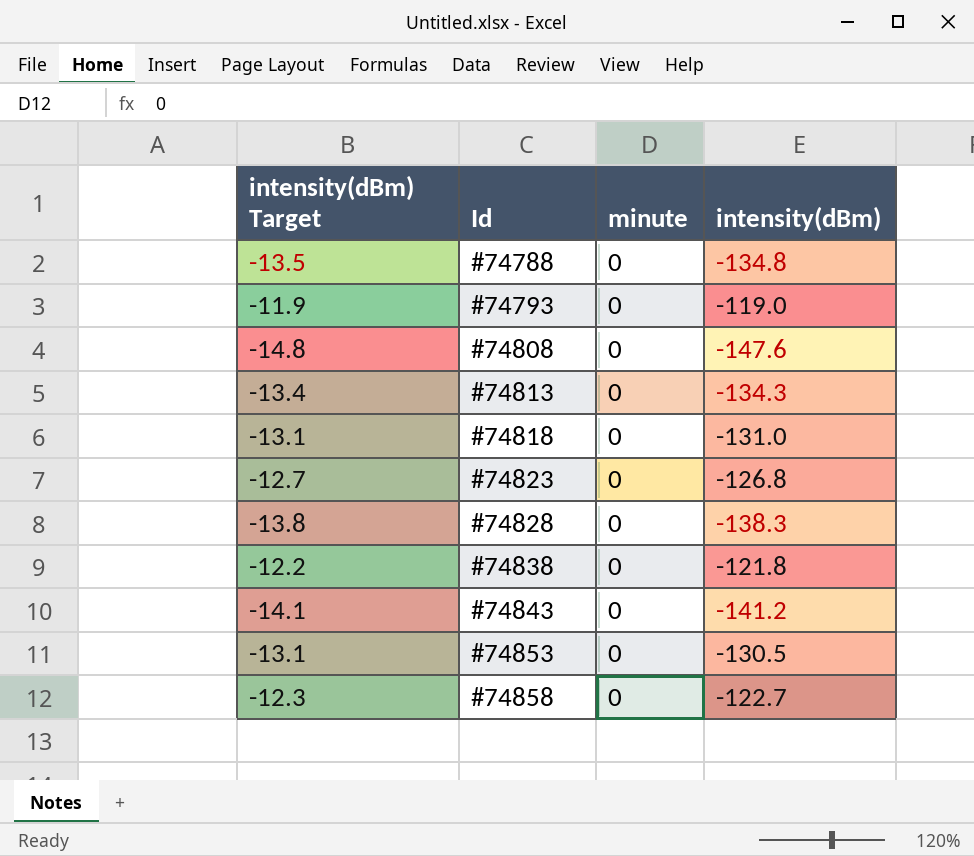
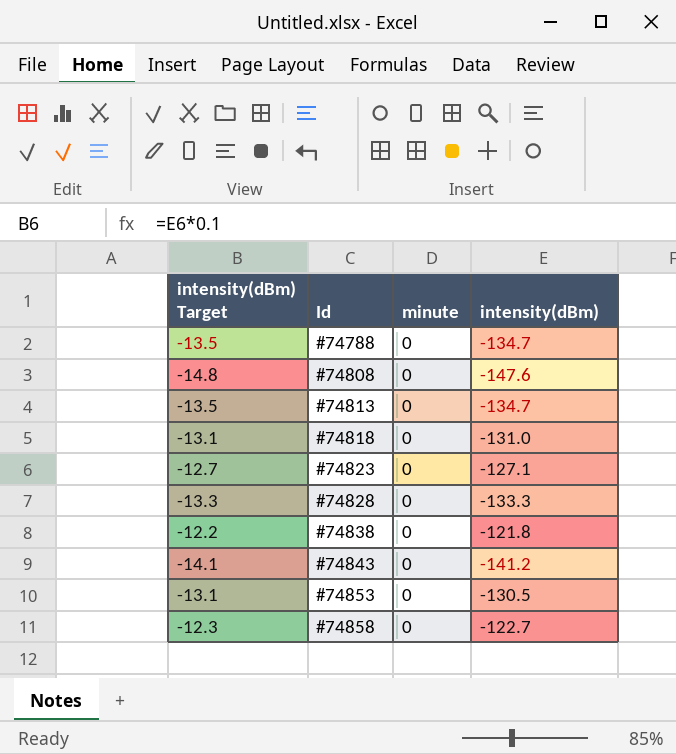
row #74793: -11.9 | 0 | -119.0 -> none
#74788 | intensity(dBm): -134.8 -> -134.7
#74813 | intensity(dBm) Target: -13.4 -> -13.5
#74813 | intensity(dBm): -134.3 -> -134.7
#74823 | intensity(dBm): -126.8 -> -127.1
#74828 | intensity(dBm) Target: -13.8 -> -13.3
#74828 | intensity(dBm): -138.3 -> -133.3

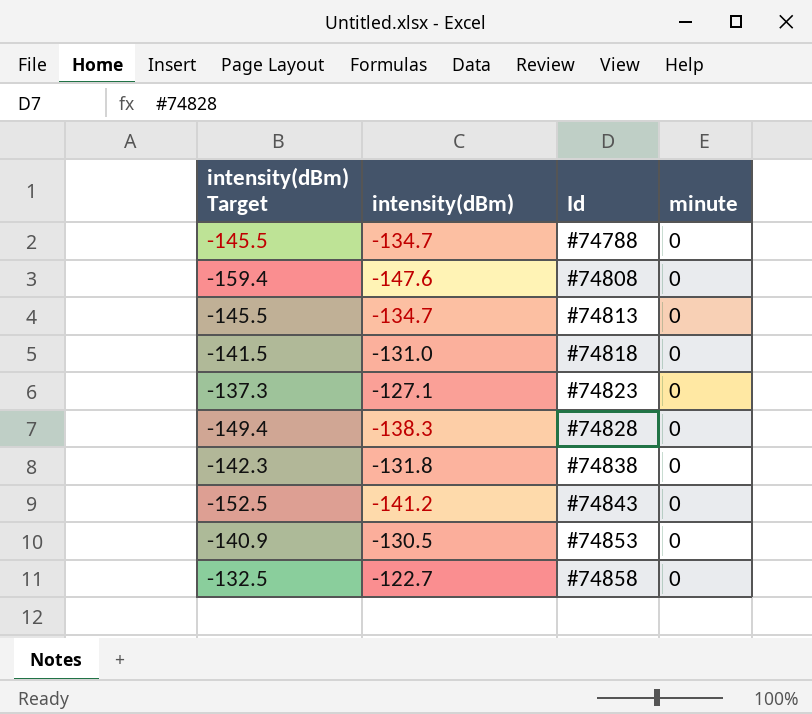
column intensity(dBm) Target | formula: [intensity(dBm)] * 0.1 -> [intensity(dBm)] * 1.08
column intensity(dBm) | position: 4 -> 2
#74828 | intensity(dBm): -133.3 -> -138.3
#74838 | intensity(dBm): -121.8 -> -131.8

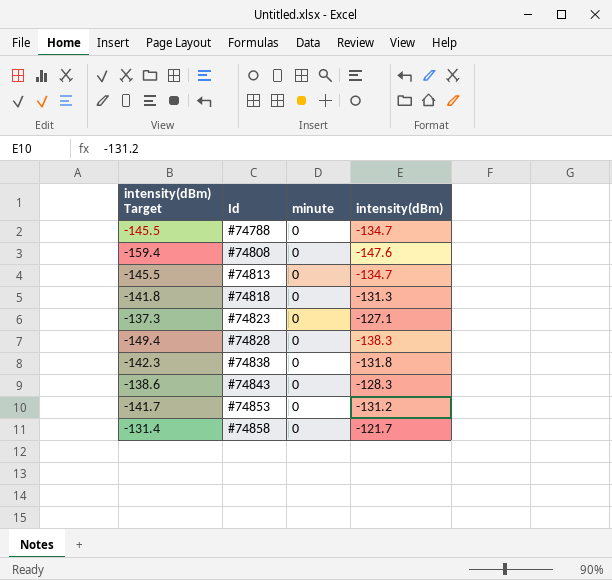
column intensity(dBm) | position: 2 -> 4
#74818 | intensity(dBm) Target: -141.5 -> -141.8
#74818 | intensity(dBm): -131.0 -> -131.3
#74843 | intensity(dBm) Target: -152.5 -> -138.6
#74843 | intensity(dBm): -141.2 -> -128.3
#74853 | intensity(dBm) Target: -140.9 -> -141.7
#74853 | intensity(dBm): -130.5 -> -131.2
#74858 | intensity(dBm) Target: -132.5 -> -131.4
#74858 | intensity(dBm): -122.7 -> -121.7

